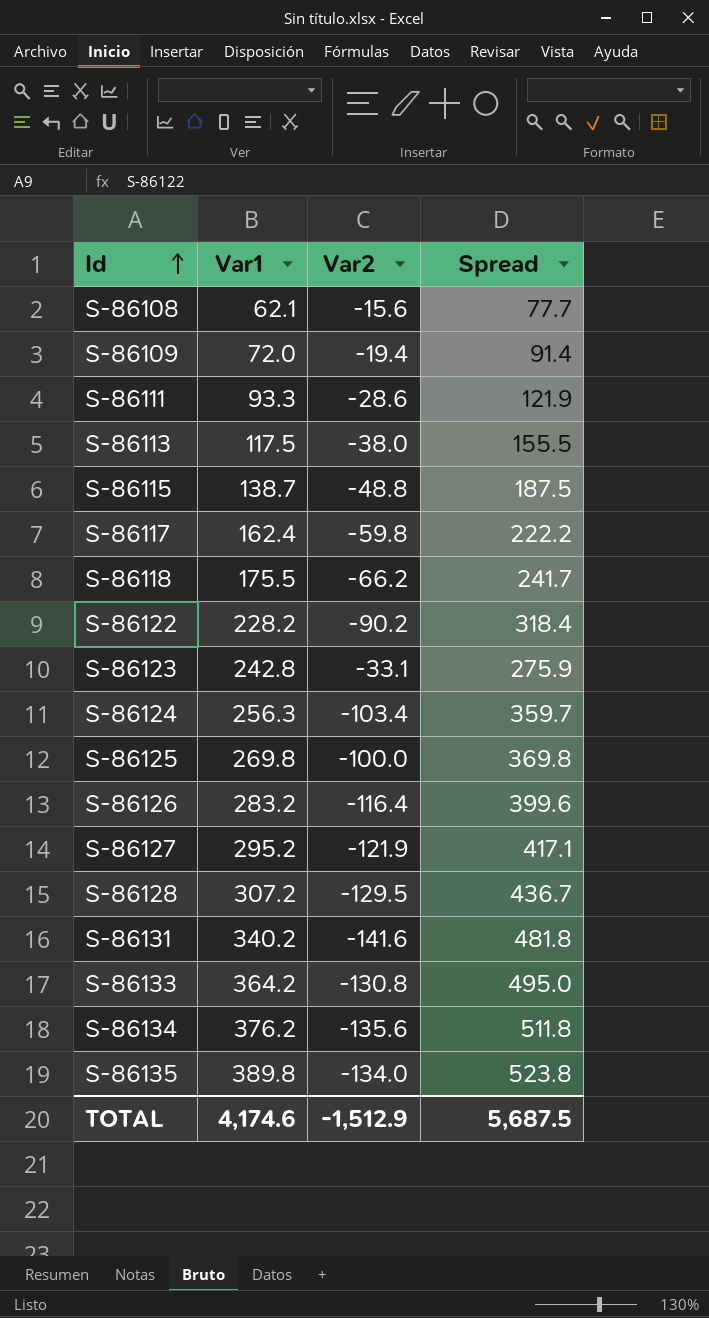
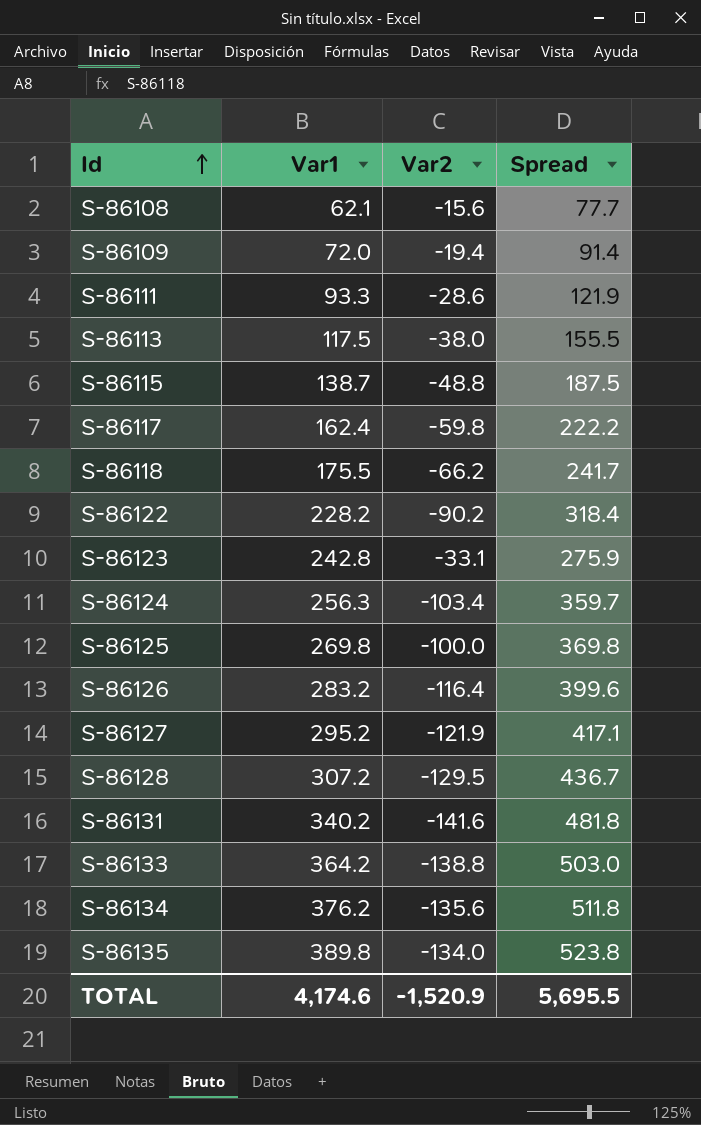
S-86133 | Var2: -130.8 -> -138.8
S-86133 | Spread: 495.0 -> 503.0
TOTAL | Var2: -1,512.9 -> -1,520.9
TOTAL | Spread: 5,687.5 -> 5,695.5

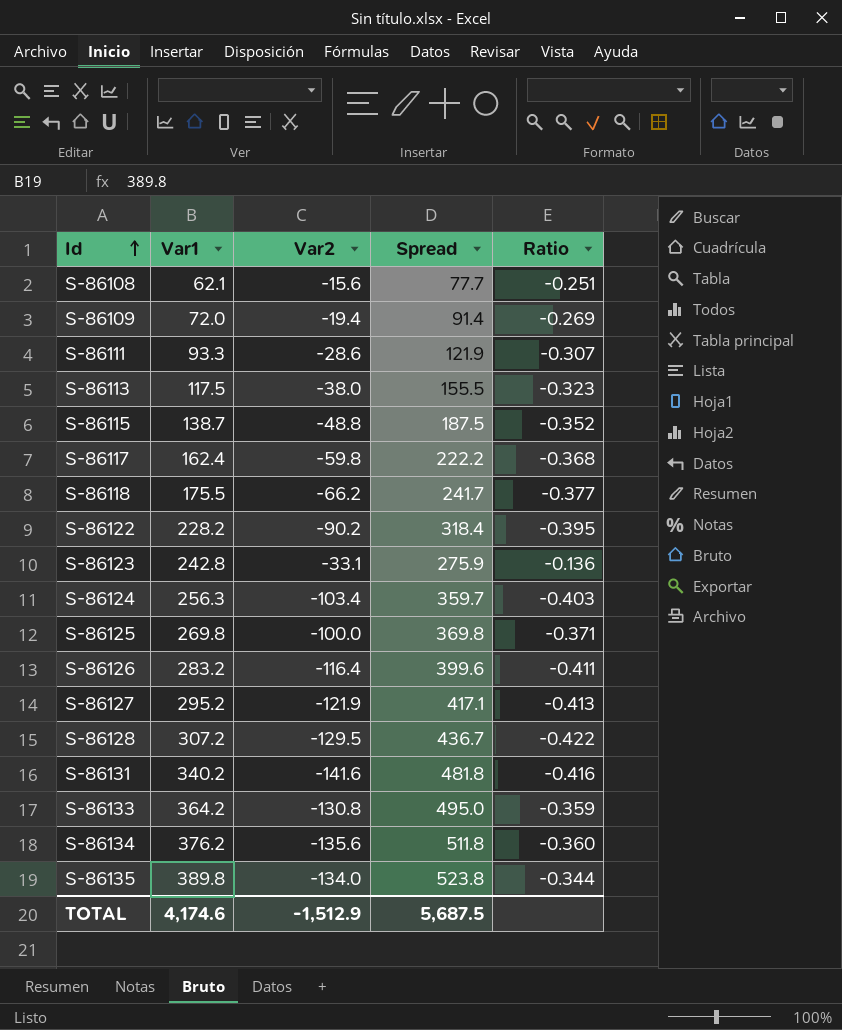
column Ratio | formula: none -> [Var2] / [Var1]
S-86133 | Var2: -138.8 -> -130.8
S-86133 | Spread: 503.0 -> 495.0
TOTAL | Var2: -1,520.9 -> -1,512.9
TOTAL | Spread: 5,695.5 -> 5,687.5

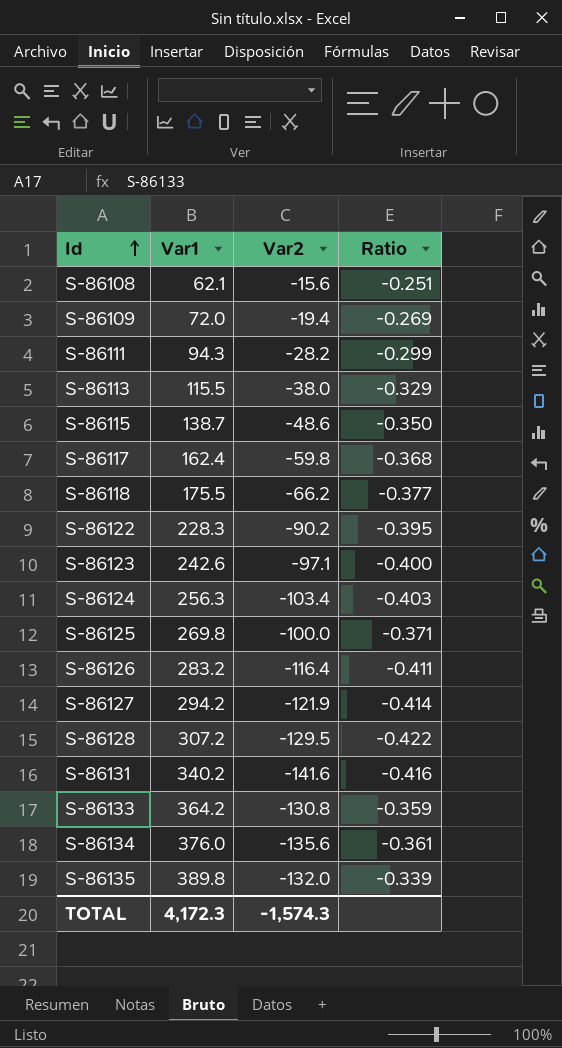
column Spread | formula: [Var1] - [Var2] -> none
S-86111 | Var1: 93.3 -> 94.3
S-86111 | Var2: -28.6 -> -28.2
S-86111 | Ratio: -0.307 -> -0.299
S-86113 | Var1: 117.5 -> 115.5
S-86113 | Ratio: -0.323 -> -0.329
S-86115 | Var2: -48.8 -> -48.6
S-86115 | Ratio: -0.352 -> -0.350
S-86122 | Var1: 228.2 -> 228.3
S-86123 | Var1: 242.8 -> 242.6
S-86123 | Var2: -33.1 -> -97.1
S-86123 | Ratio: -0.136 -> -0.400
S-86127 | Var1: 295.2 -> 294.2
S-86127 | Ratio: -0.413 -> -0.414
S-86134 | Var1: 376.2 -> 376.0
S-86134 | Ratio: -0.360 -> -0.361
S-86135 | Var2: -134.0 -> -132.0
S-86135 | Ratio: -0.344 -> -0.339
TOTAL | Var1: 4,174.6 -> 4,172.3
TOTAL | Var2: -1,512.9 -> -1,574.3

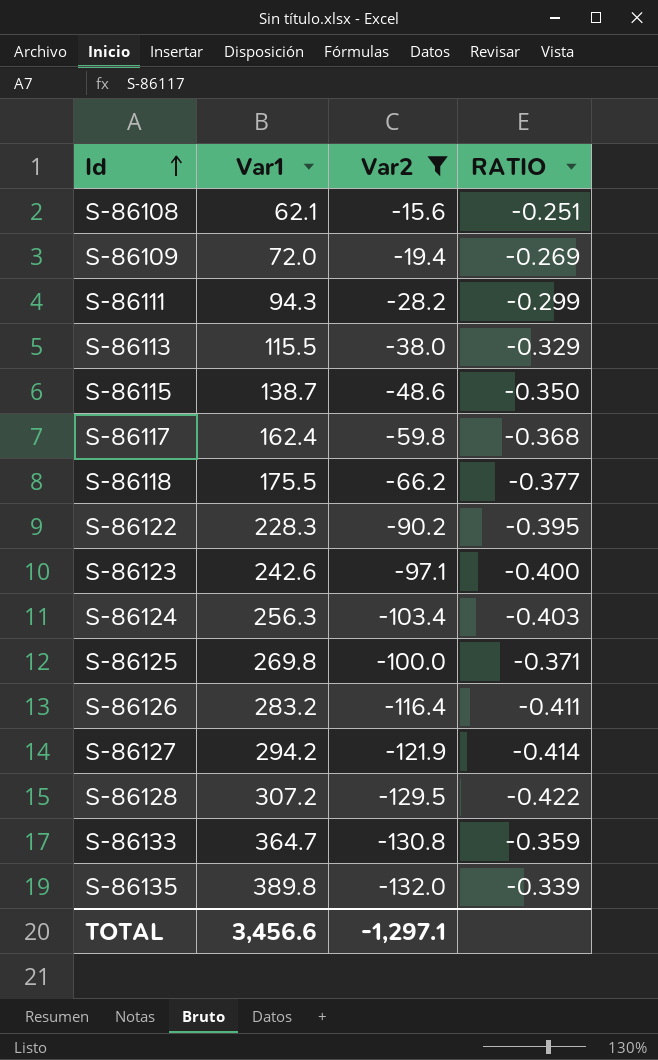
filter: none -> Var2 >= -132.0
column name: Ratio -> RATIO
S-86133 | Var1: 364.2 -> 364.7
TOTAL | Var1: 4,172.3 -> 3,456.6
TOTAL | Var2: -1,574.3 -> -1,297.1

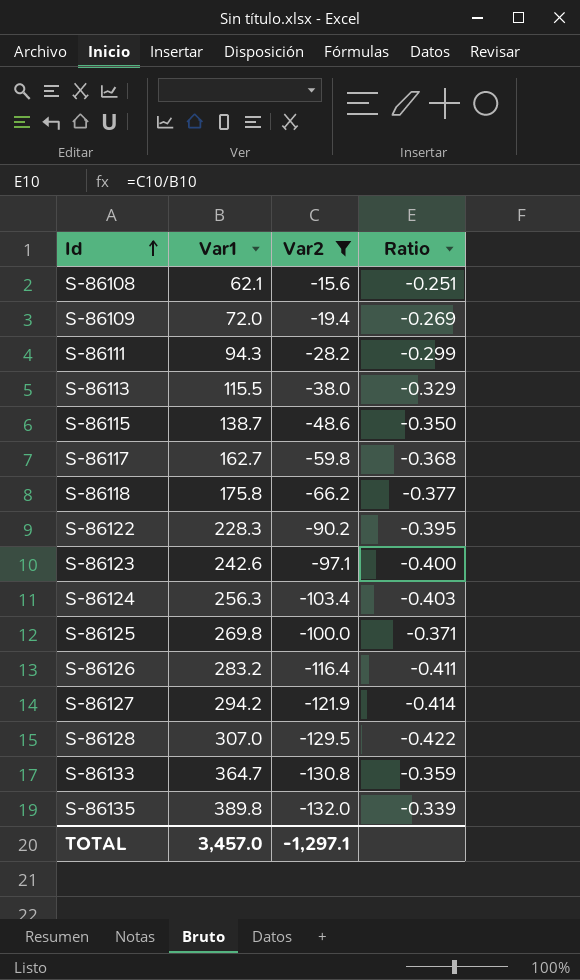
column name: RATIO -> Ratio
S-86117 | Var1: 162.4 -> 162.7
S-86118 | Var1: 175.5 -> 175.8
S-86128 | Var1: 307.2 -> 307.0
TOTAL | Var1: 3,456.6 -> 3,457.0

